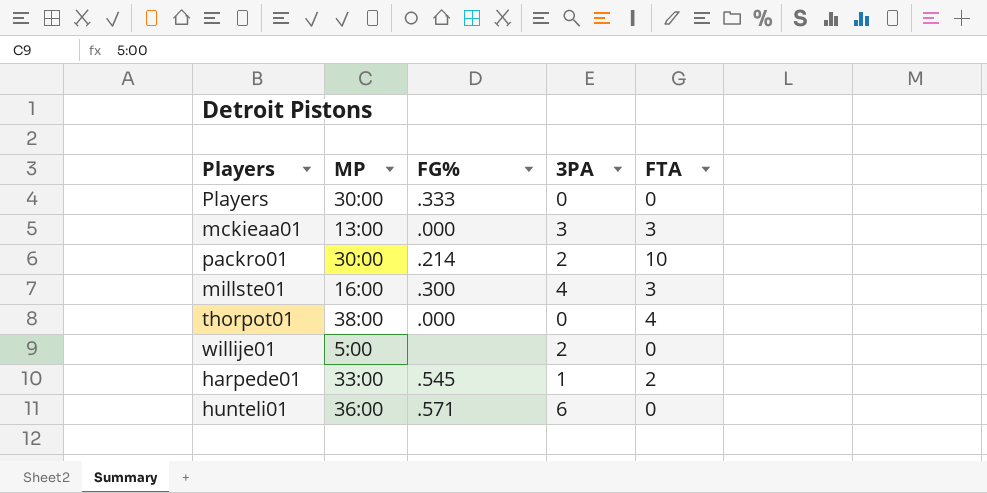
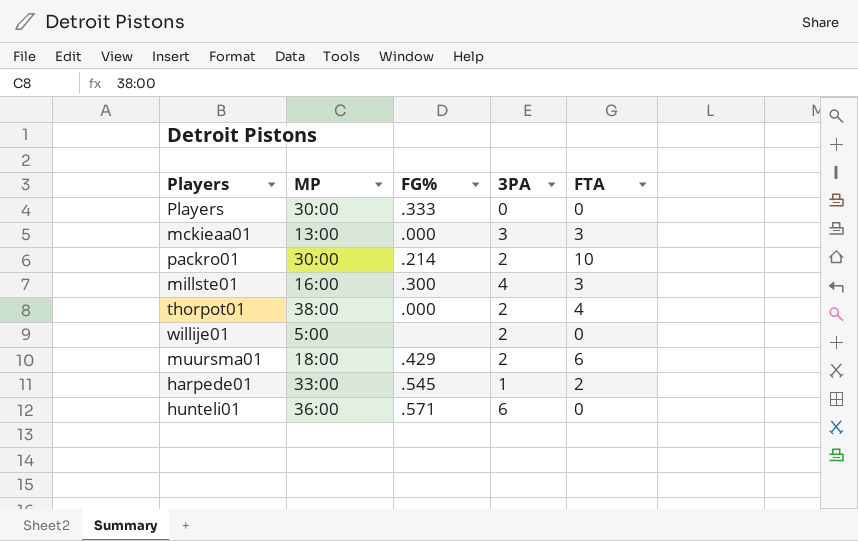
thorpot01 | 3PA: 0 -> 2
row muursma01: none -> 18:00 | .429 | 2 | 6

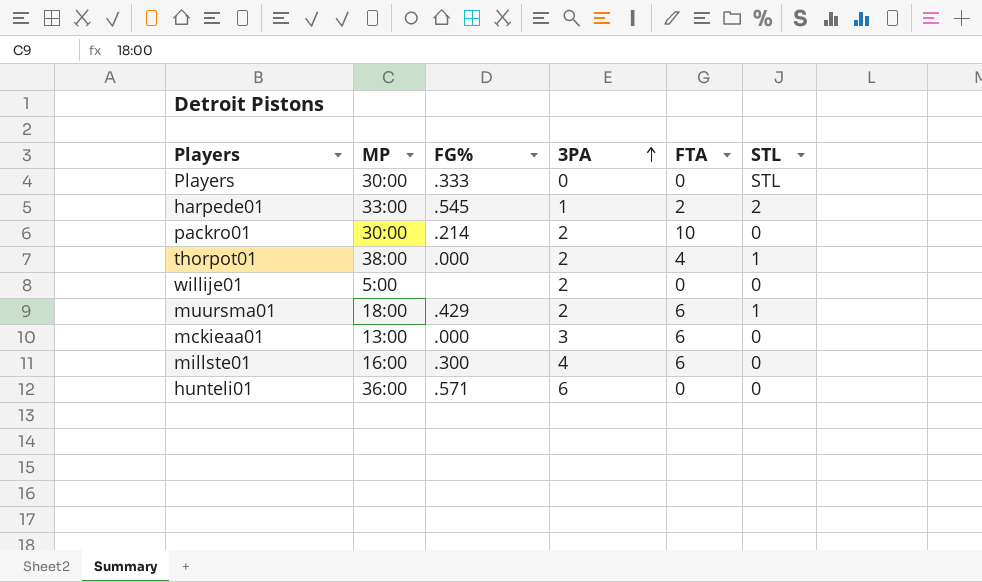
row order: none -> 3PA ascending
column STL | position: none -> 6
mckieaa01 | FTA: 3 -> 6
millste01 | FTA: 3 -> 6

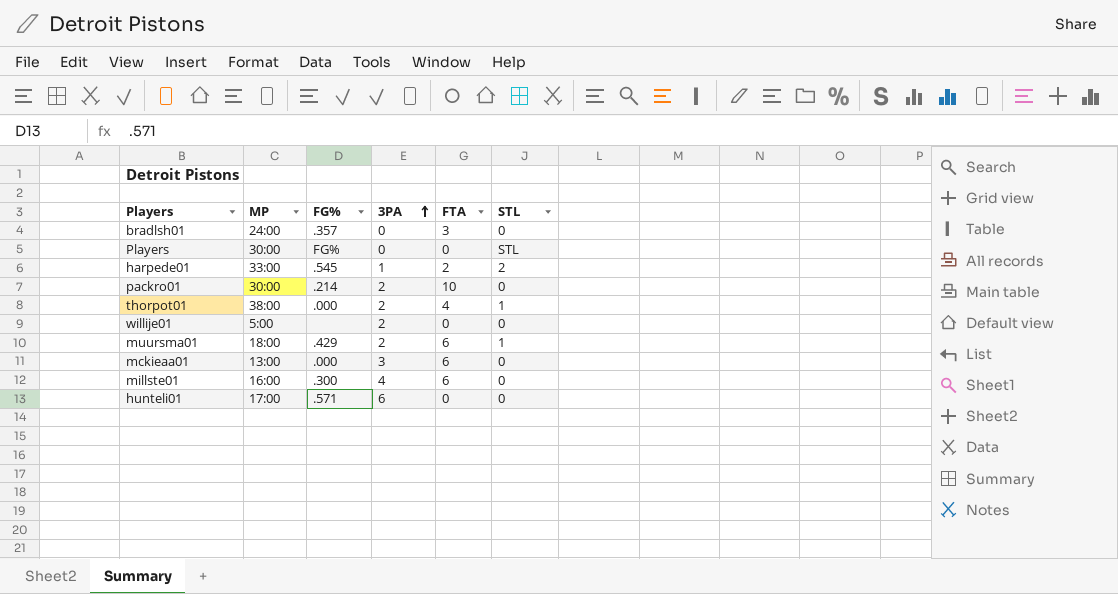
row bradlsh01: none -> 24:00 | .357 | 0 | 3 | 0
Players | FG%: .333 -> FG%
hunteli01 | MP: 36:00 -> 17:00

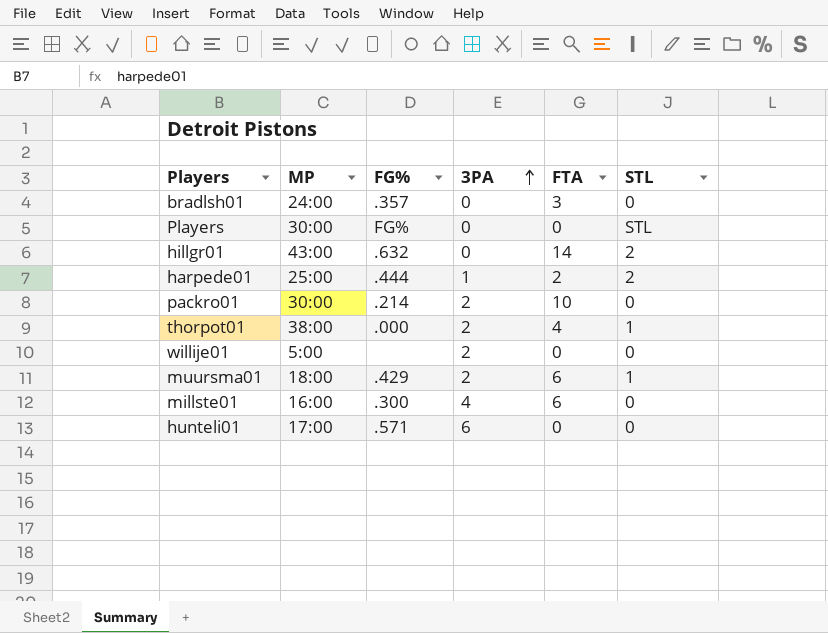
row mckieaa01: 13:00 | .000 | 3 | 6 | 0 -> none
row hillgr01: none -> 43:00 | .632 | 0 | 14 | 2
harpede01 | MP: 33:00 -> 25:00
harpede01 | FG%: .545 -> .444

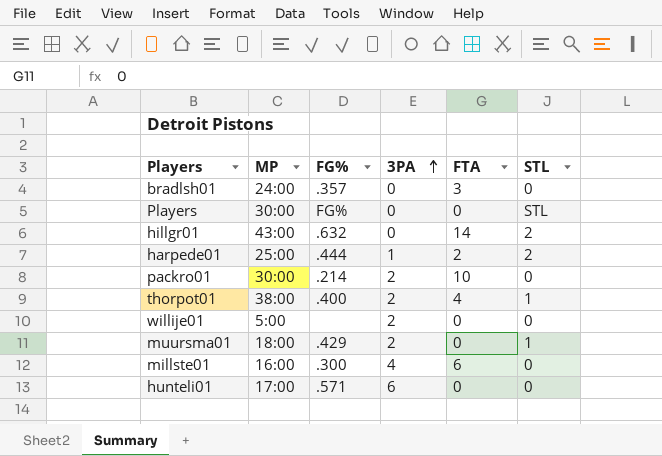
thorpot01 | FG%: .000 -> .400
muursma01 | FTA: 6 -> 0

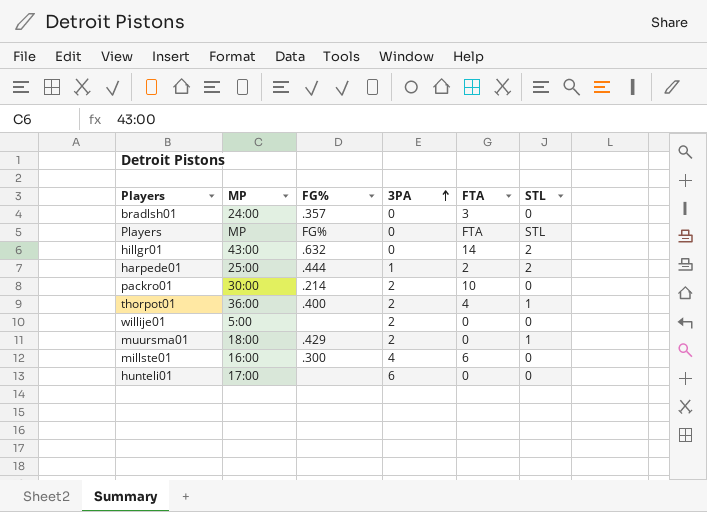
Players | MP: 30:00 -> MP
Players | FTA: 0 -> FTA
thorpot01 | MP: 38:00 -> 36:00
hunteli01 | FG%: .571 -> none

